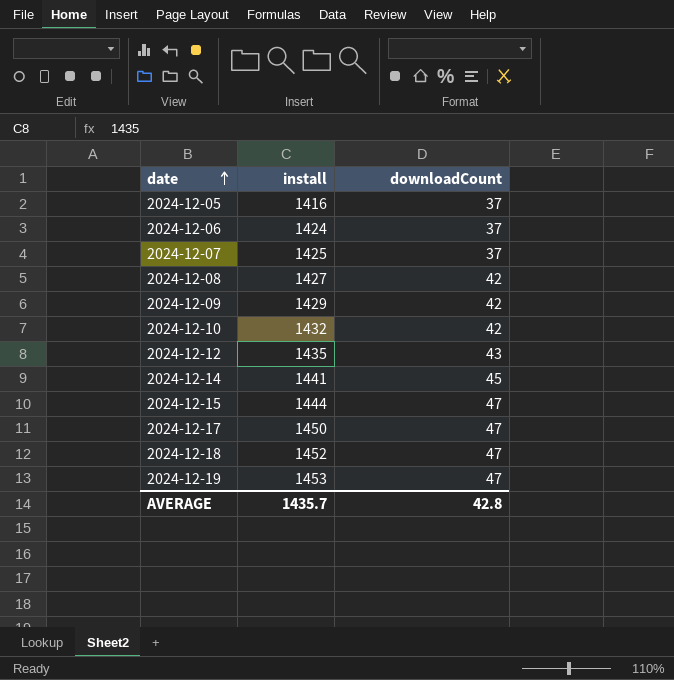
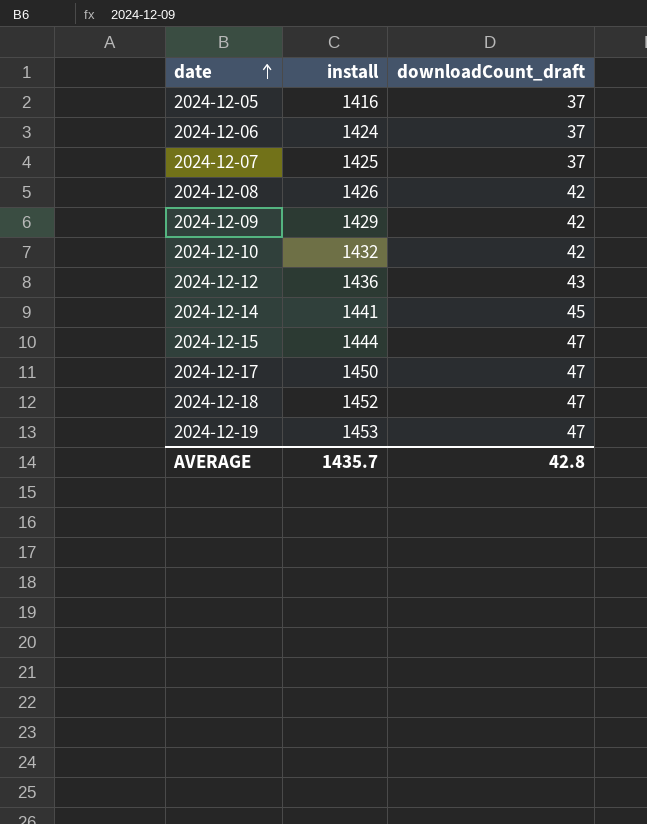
column name: downloadCount -> downloadCount_draft
2024-12-08 | install: 1427 -> 1426
2024-12-12 | install: 1435 -> 1436

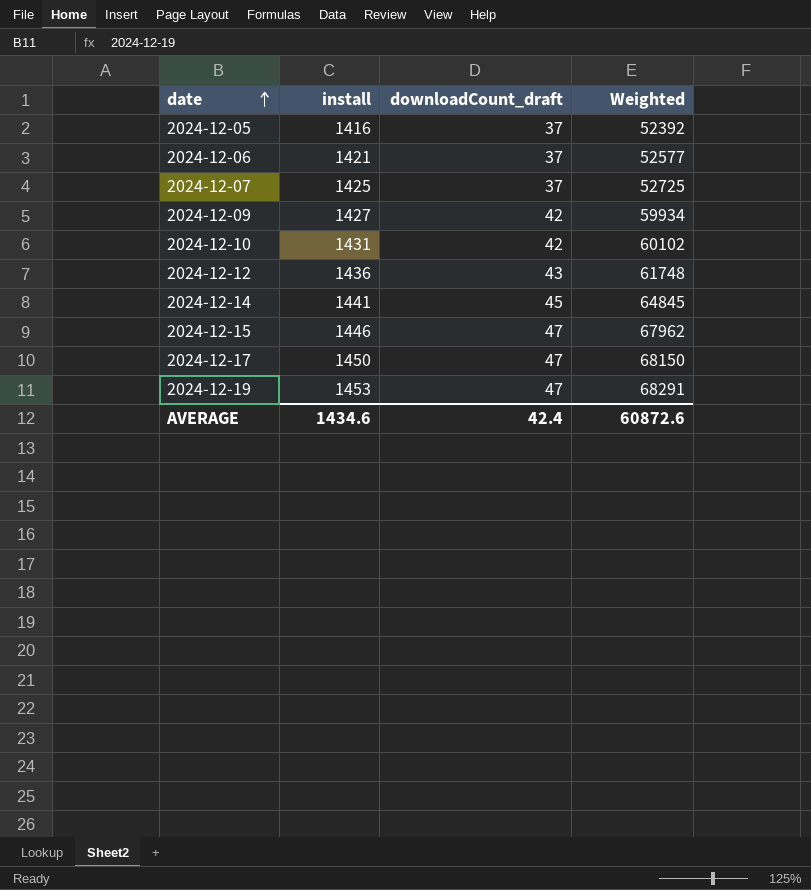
column Weighted | formula: none -> [install] * [downloadCount_draft]
row 2024-12-08: 1426 | 42 -> none
row 2024-12-18: 1452 | 47 -> none
2024-12-06 | install: 1424 -> 1421
2024-12-09 | install: 1429 -> 1427
2024-12-10 | install: 1432 -> 1431
2024-12-15 | install: 1444 -> 1446
AVERAGE | install: 1435.7 -> 1434.6
AVERAGE | downloadCount_draft: 42.8 -> 42.4

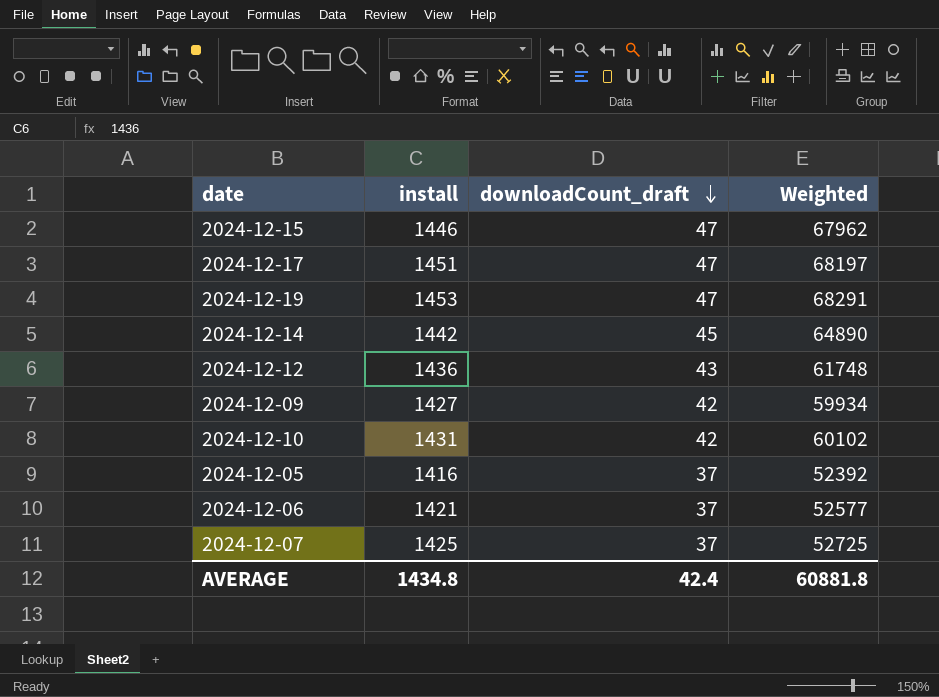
row order: date ascending -> downloadCount_draft descending
2024-12-17 | install: 1450 -> 1451
2024-12-17 | Weighted: 68150 -> 68197
2024-12-14 | install: 1441 -> 1442
2024-12-14 | Weighted: 64845 -> 64890
AVERAGE | install: 1434.6 -> 1434.8
AVERAGE | Weighted: 60872.6 -> 60881.8

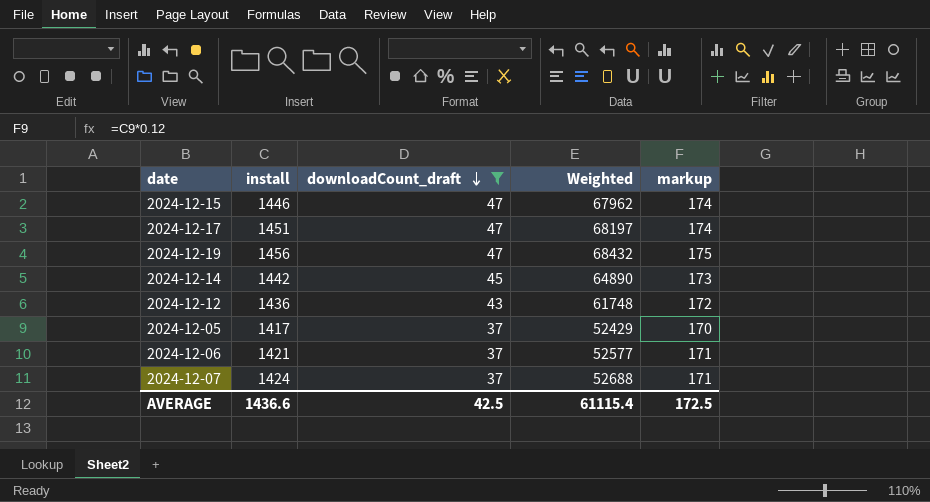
filter: none -> downloadCount_draft != 42
column markup | formula: none -> [install] * 0.12
2024-12-19 | install: 1453 -> 1456
2024-12-19 | Weighted: 68291 -> 68432
2024-12-05 | install: 1416 -> 1417
2024-12-05 | Weighted: 52392 -> 52429
2024-12-07 | install: 1425 -> 1424
2024-12-07 | Weighted: 52725 -> 52688
AVERAGE | install: 1434.8 -> 1436.6
AVERAGE | downloadCount_draft: 42.4 -> 42.5
AVERAGE | Weighted: 60881.8 -> 61115.4

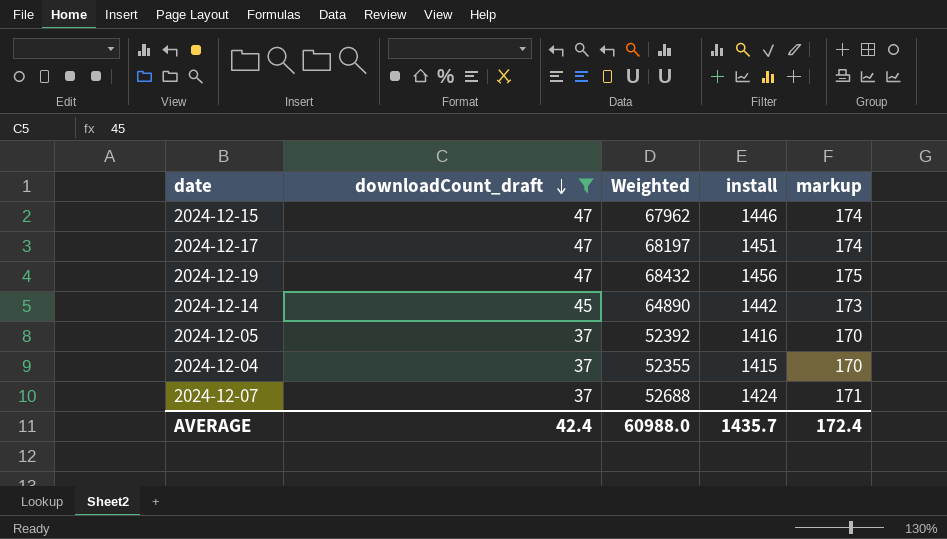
column install | position: 2 -> 4
row 2024-12-12: 1436 | 43 | 61748 | 172 -> none
row 2024-12-06: 1421 | 37 | 52577 | 171 -> none
2024-12-05 | Weighted: 52429 -> 52392
2024-12-05 | install: 1417 -> 1416
row 2024-12-04: none -> 37 | 52355 | 1415 | 170
AVERAGE | downloadCount_draft: 42.5 -> 42.4
AVERAGE | Weighted: 61115.4 -> 60988.0
AVERAGE | install: 1436.6 -> 1435.7
AVERAGE | markup: 172.5 -> 172.4

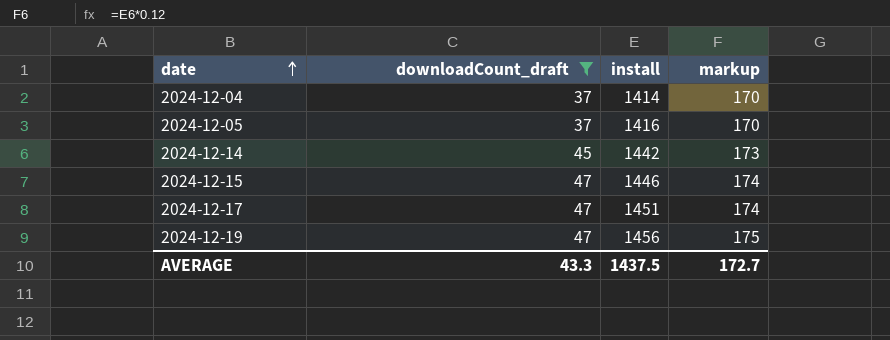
row order: downloadCount_draft descending -> date ascending
column Weighted | formula: [downloadCount_draft] * [install] -> none
row 2024-12-07: 37 | 52688 | 1424 | 171 -> none
2024-12-04 | install: 1415 -> 1414
AVERAGE | downloadCount_draft: 42.4 -> 43.3
AVERAGE | install: 1435.7 -> 1437.5
AVERAGE | markup: 172.4 -> 172.7

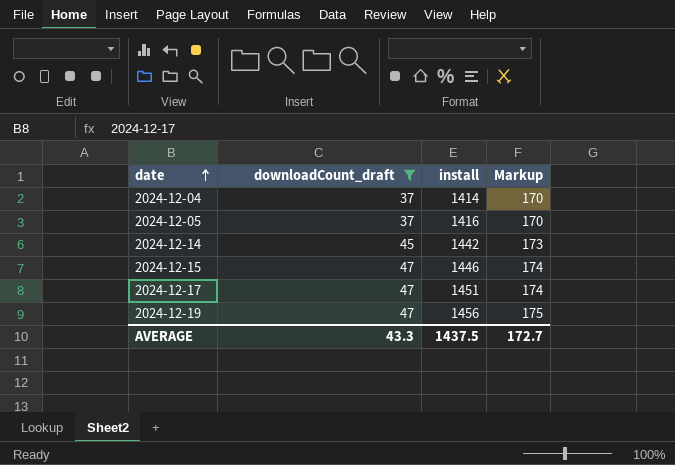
column name: markup -> Markup

